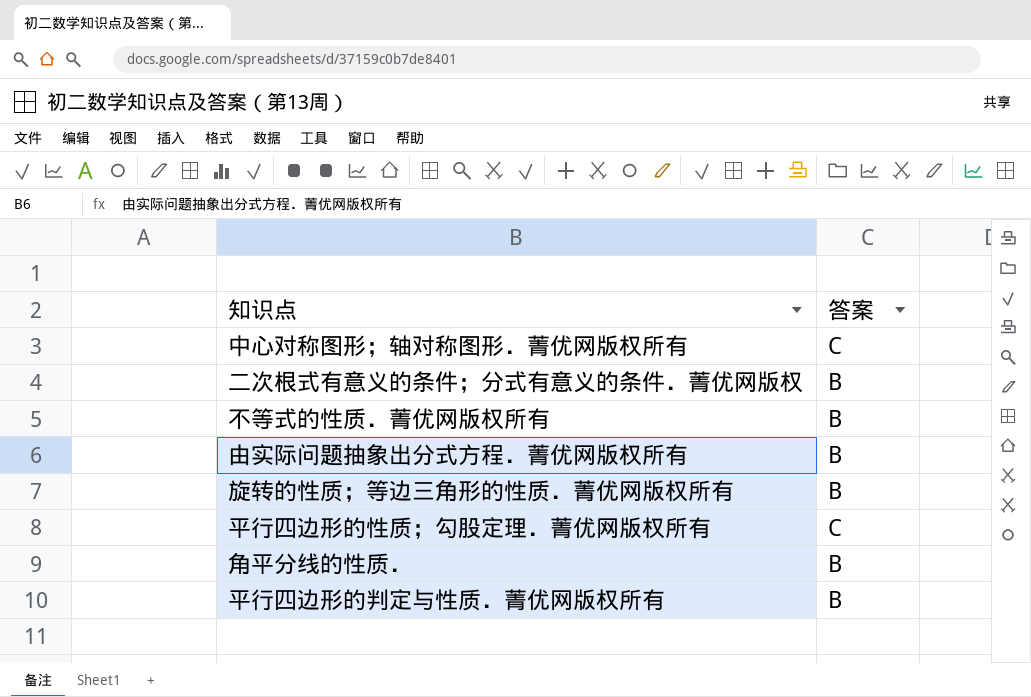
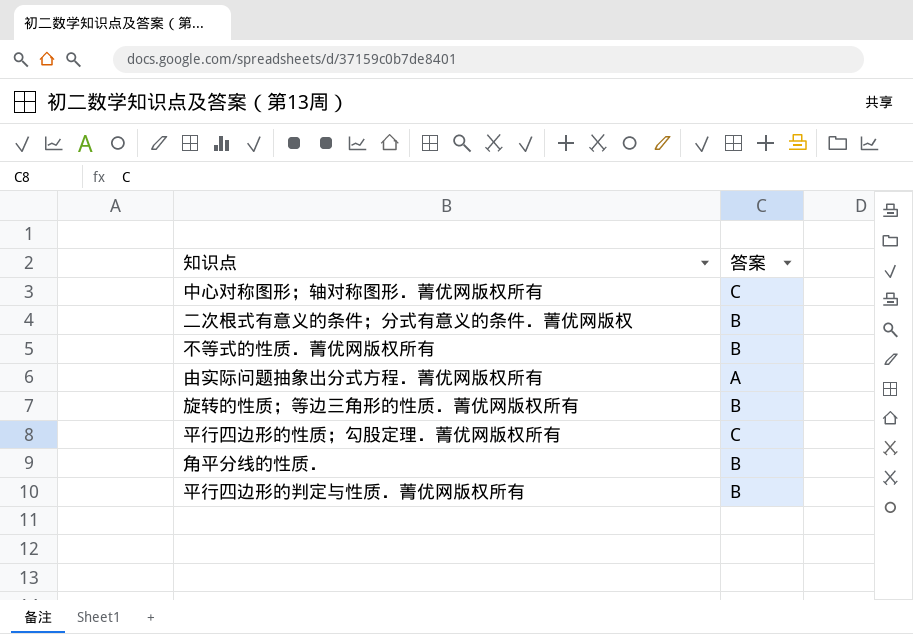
由实际问题抽象出分式方程．菁优网版权所有 | 答案: B -> A

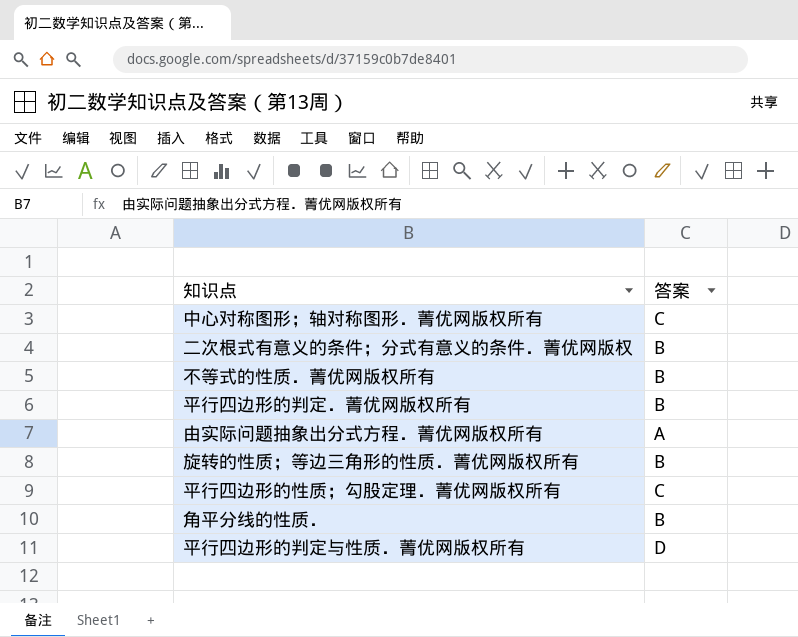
row 平行四边形的判定．菁优网版权所有: none -> B
平行四边形的判定与性质．菁优网版权所有 | 答案: B -> D

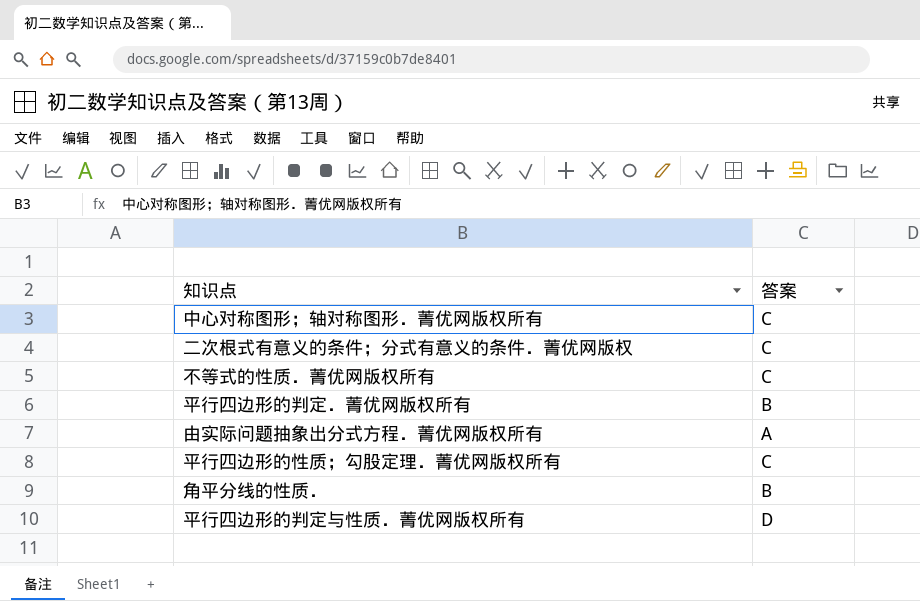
row 旋转的性质；等边三角形的性质．菁优网版权所有: B -> none
二次根式有意义的条件；分式有意义的条件．菁优网版权 | 答案: B -> C
不等式的性质．菁优网版权所有 | 答案: B -> C

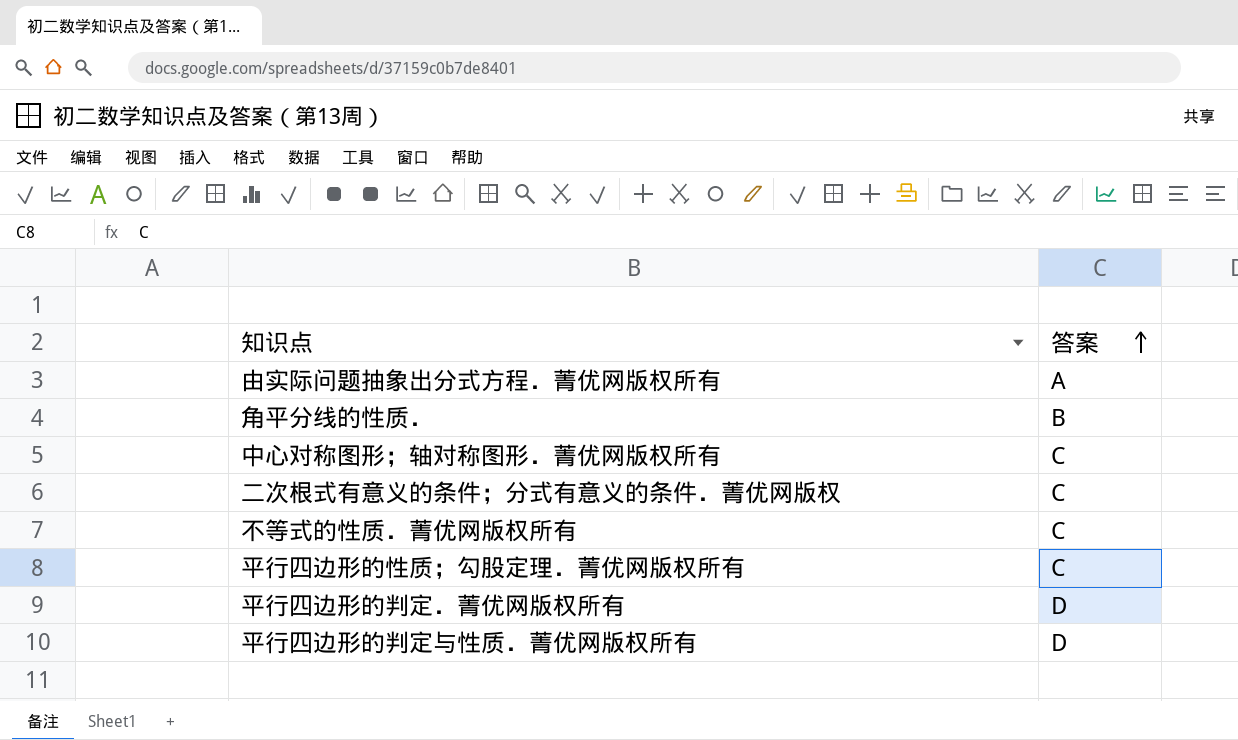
row order: none -> 答案 ascending
平行四边形的判定．菁优网版权所有 | 答案: B -> D

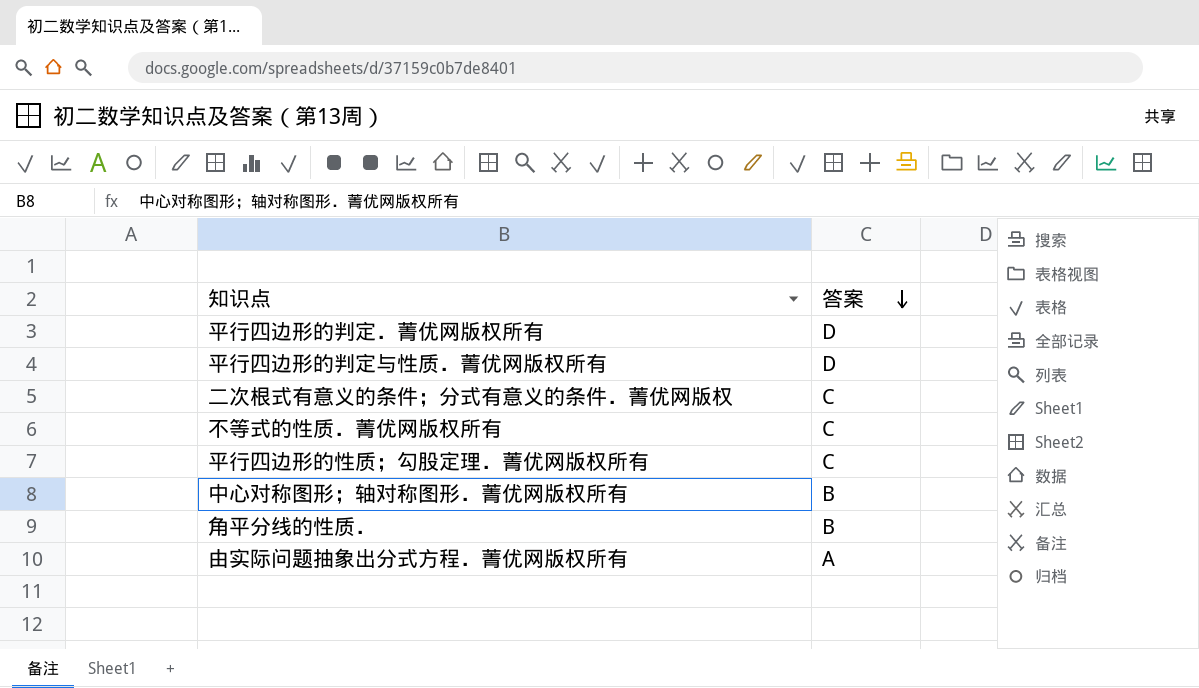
row order: 答案 ascending -> 答案 descending
中心对称图形；轴对称图形．菁优网版权所有 | 答案: C -> B

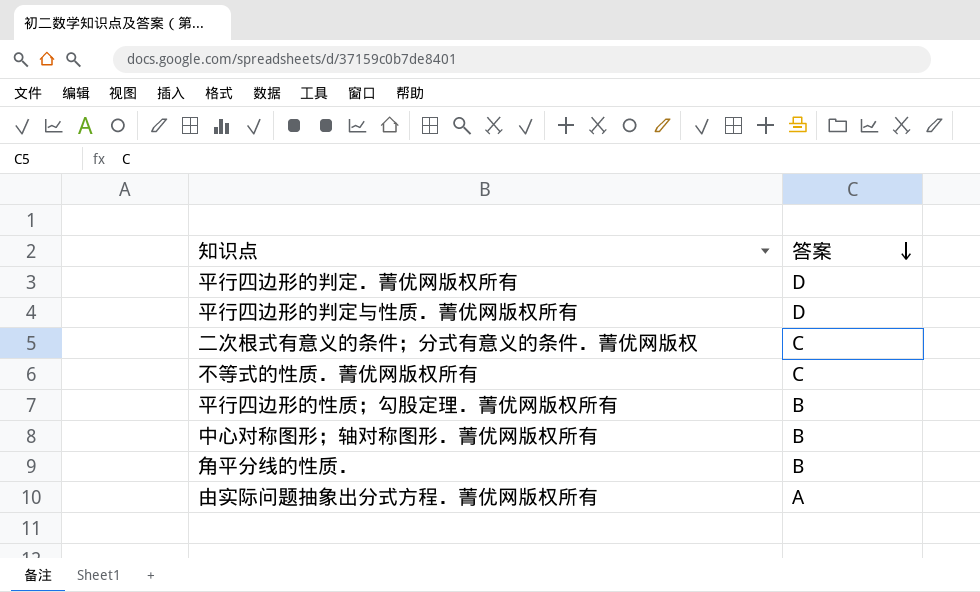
平行四边形的性质；勾股定理．菁优网版权所有 | 答案: C -> B

